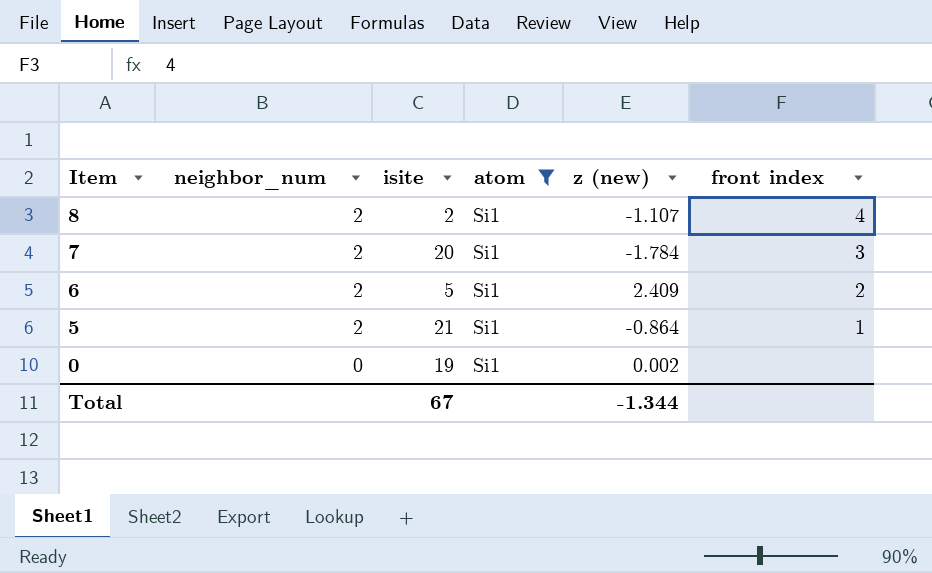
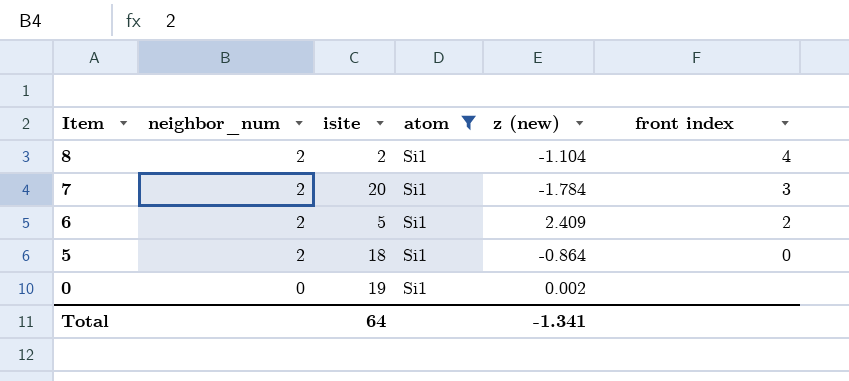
8 | z (new): -1.107 -> -1.104
5 | isite: 21 -> 18
5 | front index: 1 -> 0
Total | isite: 67 -> 64
Total | z (new): -1.344 -> -1.341

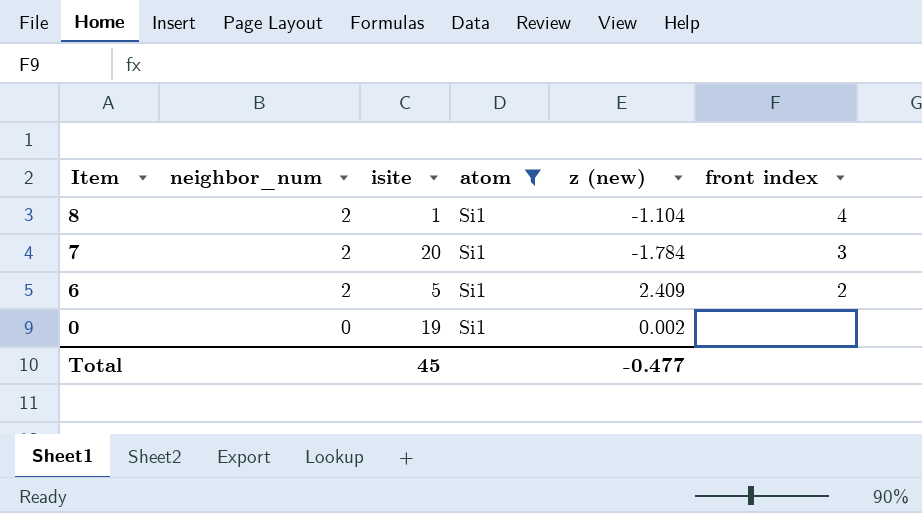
row 5: 2 | 18 | Si1 | -0.864 | 0 -> none
8 | isite: 2 -> 1
Total | isite: 64 -> 45
Total | z (new): -1.341 -> -0.477

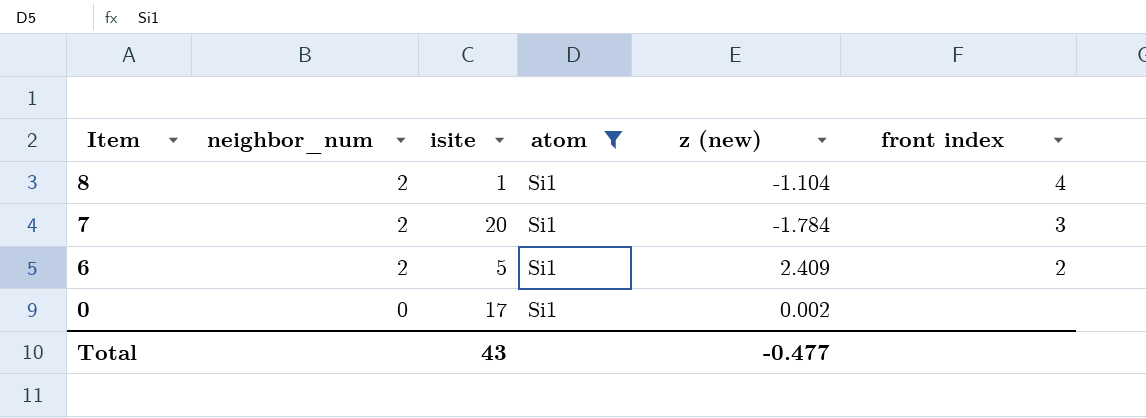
0 | isite: 19 -> 17
Total | isite: 45 -> 43

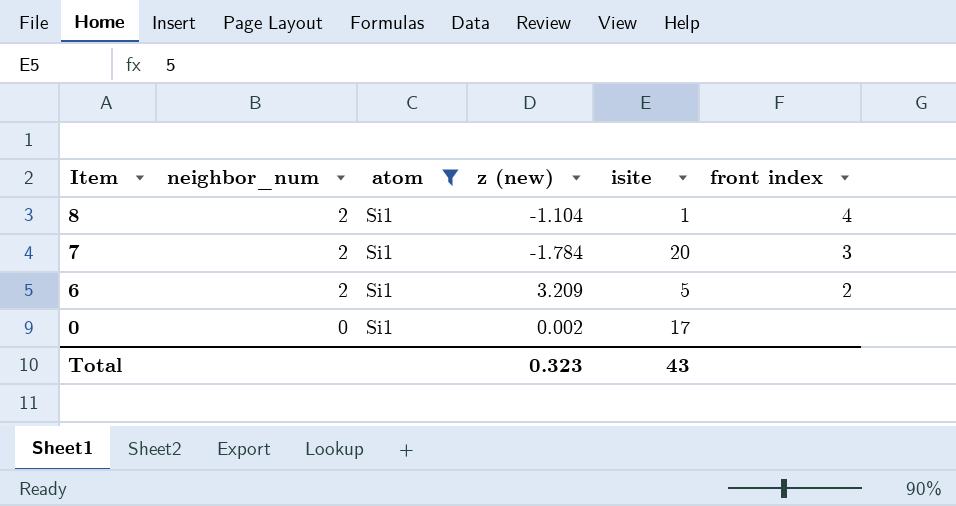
column isite | position: 3 -> 5
6 | z (new): 2.409 -> 3.209
Total | z (new): -0.477 -> 0.323

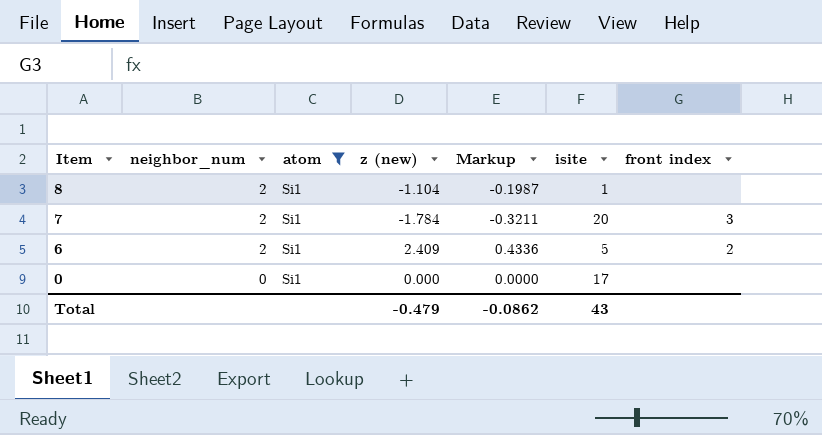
column Markup | formula: none -> [z (new)] * 0.18
8 | front index: 4 -> none
6 | z (new): 3.209 -> 2.409
0 | z (new): 0.002 -> 0.000
Total | z (new): 0.323 -> -0.479

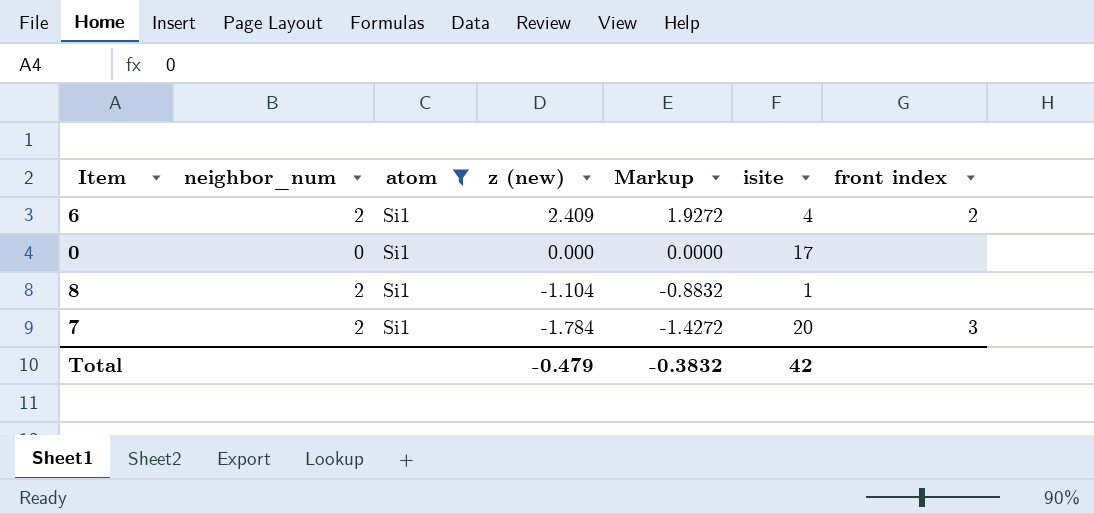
row order: Item descending -> z (new) descending
column Markup | formula: [z (new)] * 0.18 -> [z (new)] * 0.8
6 | isite: 5 -> 4
Total | Markup: -0.0862 -> -0.3832
Total | isite: 43 -> 42

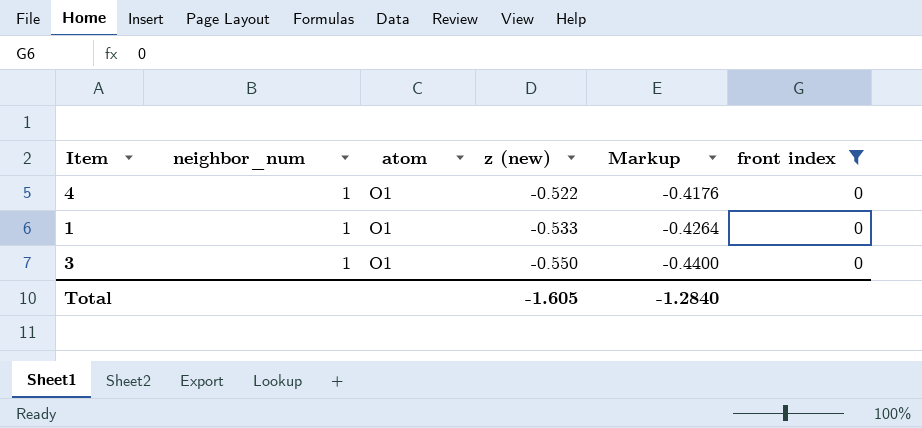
filter: atom = Si1 -> front index = 0
column isite | position: 6 -> none
Total | z (new): -0.479 -> -1.605
Total | Markup: -0.3832 -> -1.2840

